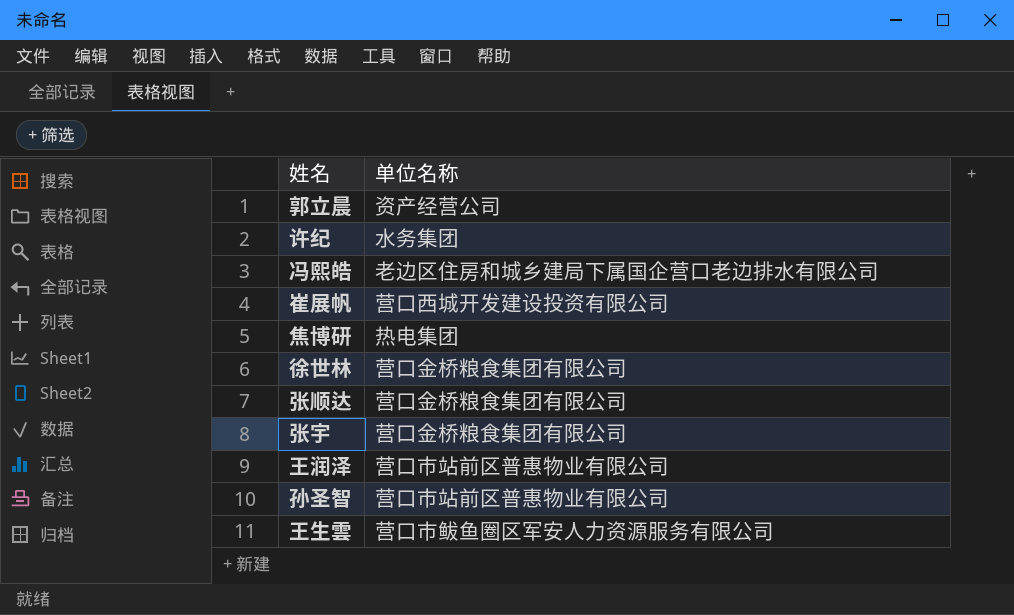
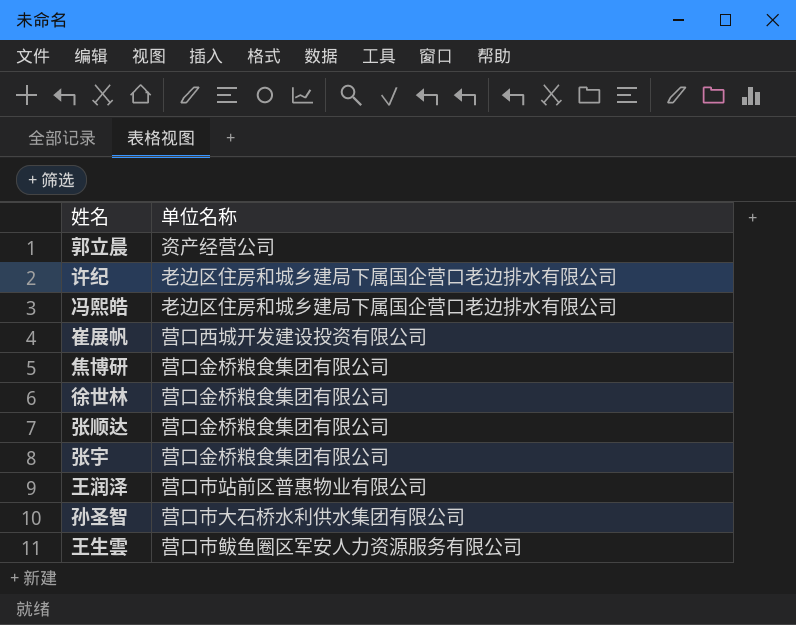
许纪 | 单位名称: 水务集团 -> 老边区住房和城乡建局下属国企营口老边排水有限公司
焦博研 | 单位名称: 热电集团 -> 营口金桥粮食集团有限公司
孙圣智 | 单位名称: 营口市站前区普惠物业有限公司 -> 营口市大石桥水利供水集团有限公司

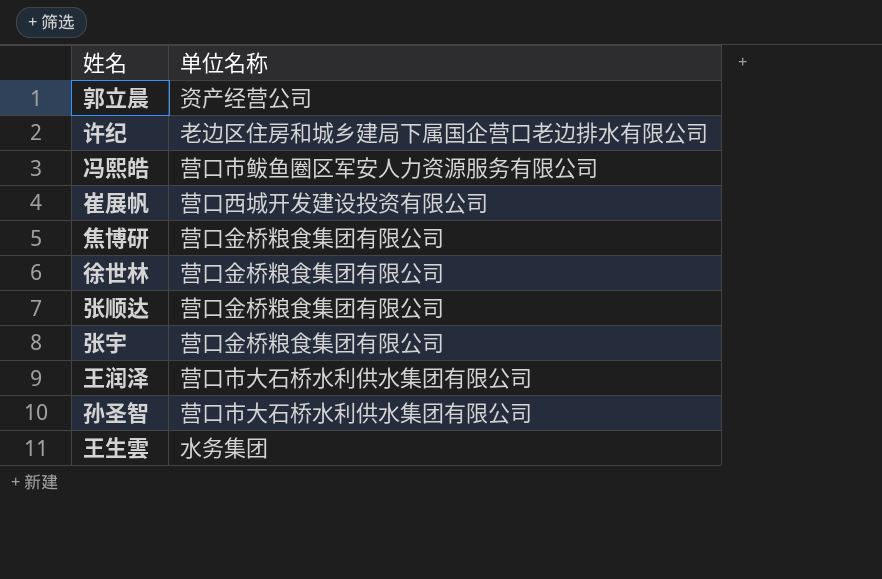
冯熙皓 | 单位名称: 老边区住房和城乡建局下属国企营口老边排水有限公司 -> 营口市鲅鱼圈区军安人力资源服务有限公司
王润泽 | 单位名称: 营口市站前区普惠物业有限公司 -> 营口市大石桥水利供水集团有限公司
王生雲 | 单位名称: 营口市鲅鱼圈区军安人力资源服务有限公司 -> 水务集团

